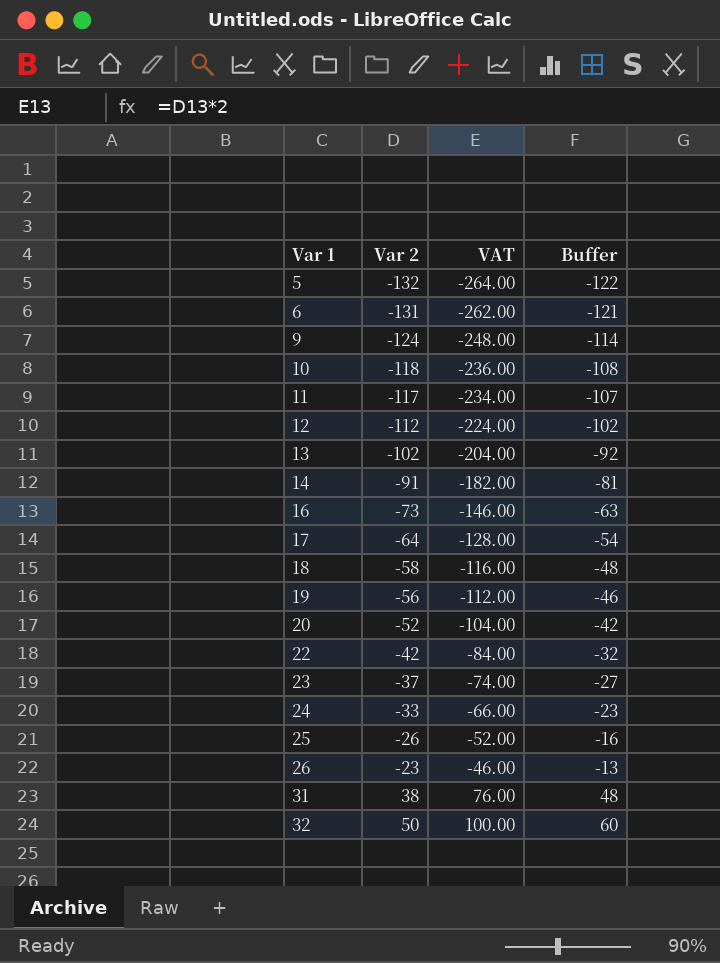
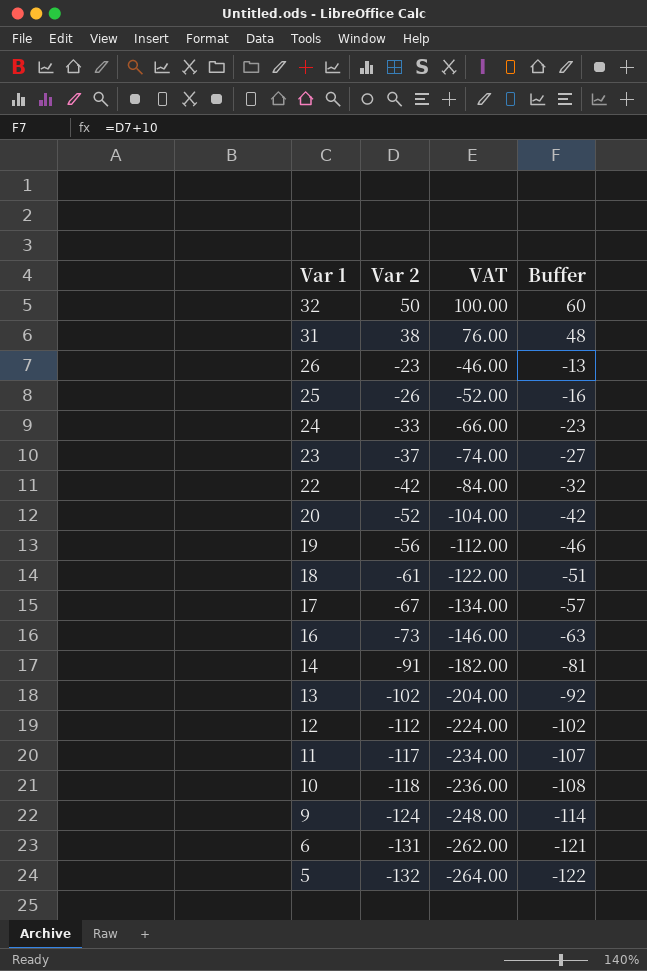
row order: Var 1 ascending -> Var 1 descending
18 | Var 2: -58 -> -61
18 | VAT: -116.00 -> -122.00
18 | Buffer: -48 -> -51
17 | Var 2: -64 -> -67
17 | VAT: -128.00 -> -134.00
17 | Buffer: -54 -> -57

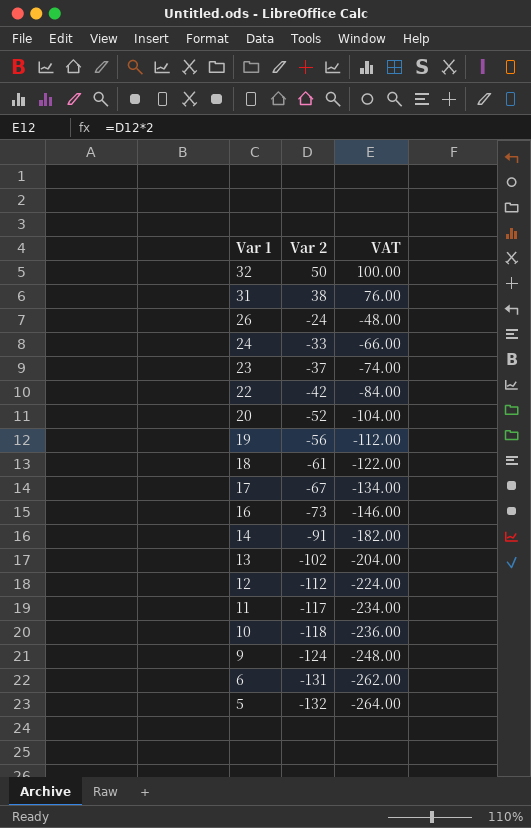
column Buffer | formula: [Var 2] + 10 -> none
row 25: -26 | -52.00 | -16 -> none
26 | Var 2: -23 -> -24
26 | VAT: -46.00 -> -48.00

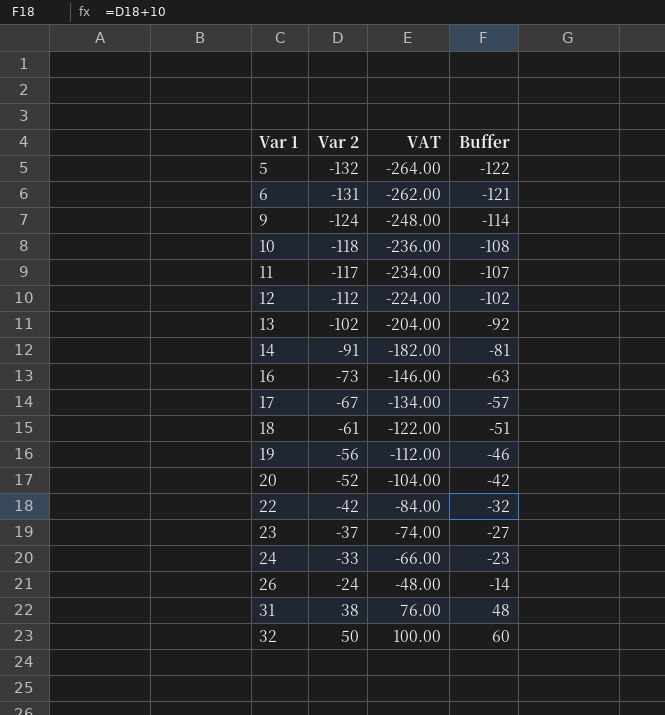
row order: Var 1 descending -> Var 1 ascending
column Buffer | formula: none -> [Var 2] + 10

